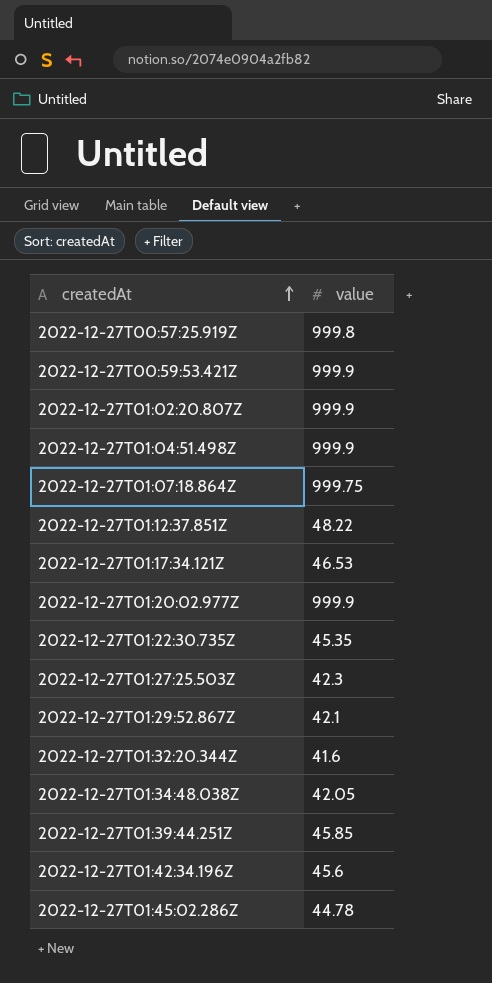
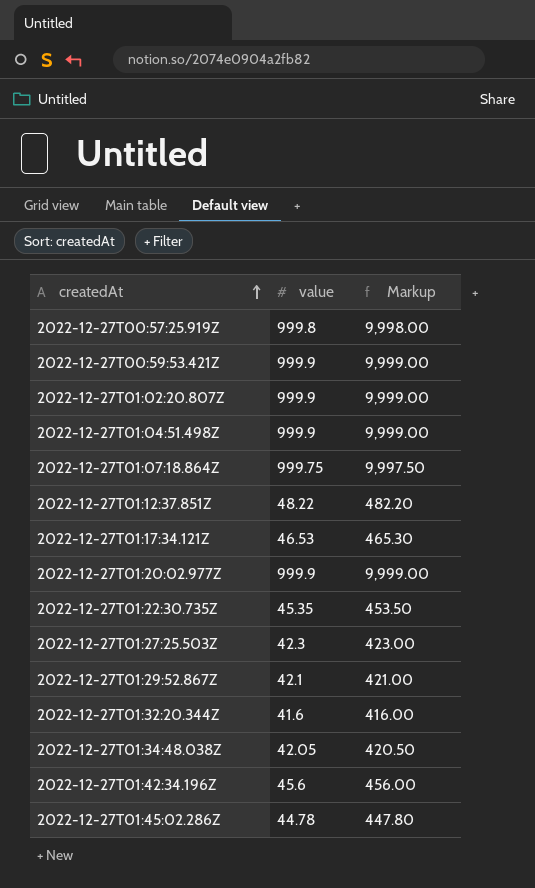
column Markup | formula: none -> [value] * 10
row 2022-12-27T01:39:44.251Z: 45.85 -> none

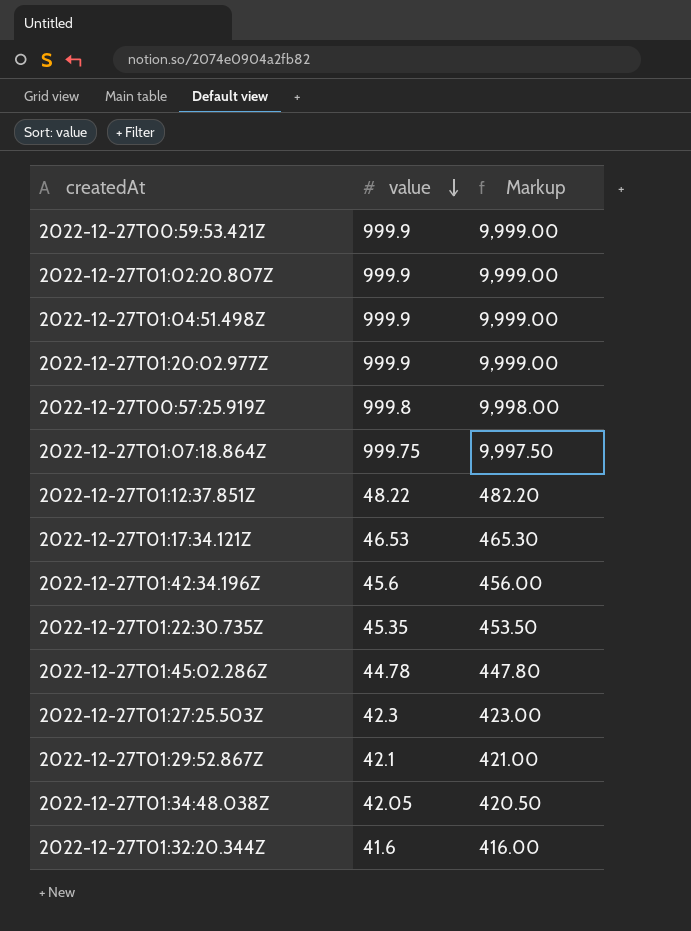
row order: createdAt ascending -> value descending

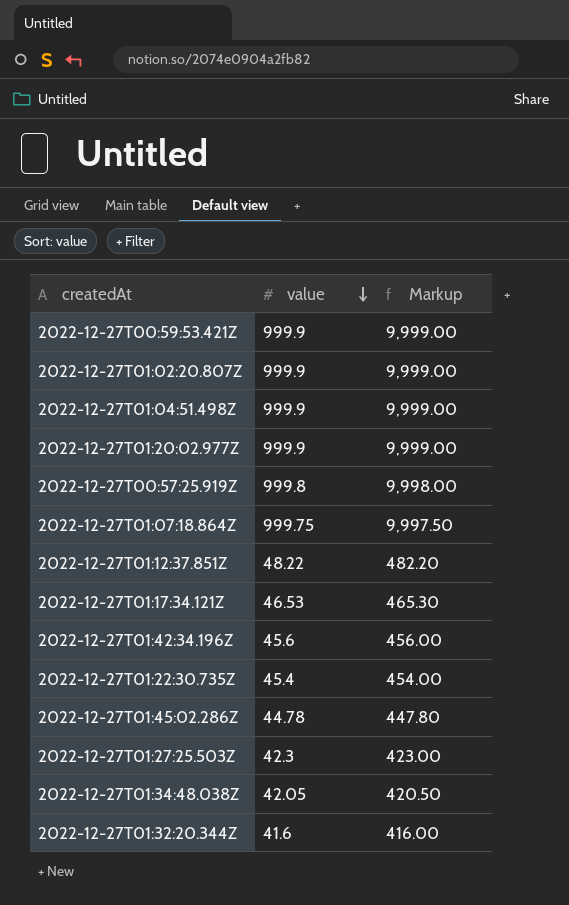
row 2022-12-27T01:29:52.867Z: 42.1 | 421.00 -> none
2022-12-27T01:22:30.735Z | value: 45.35 -> 45.4
2022-12-27T01:22:30.735Z | Markup: 453.50 -> 454.00

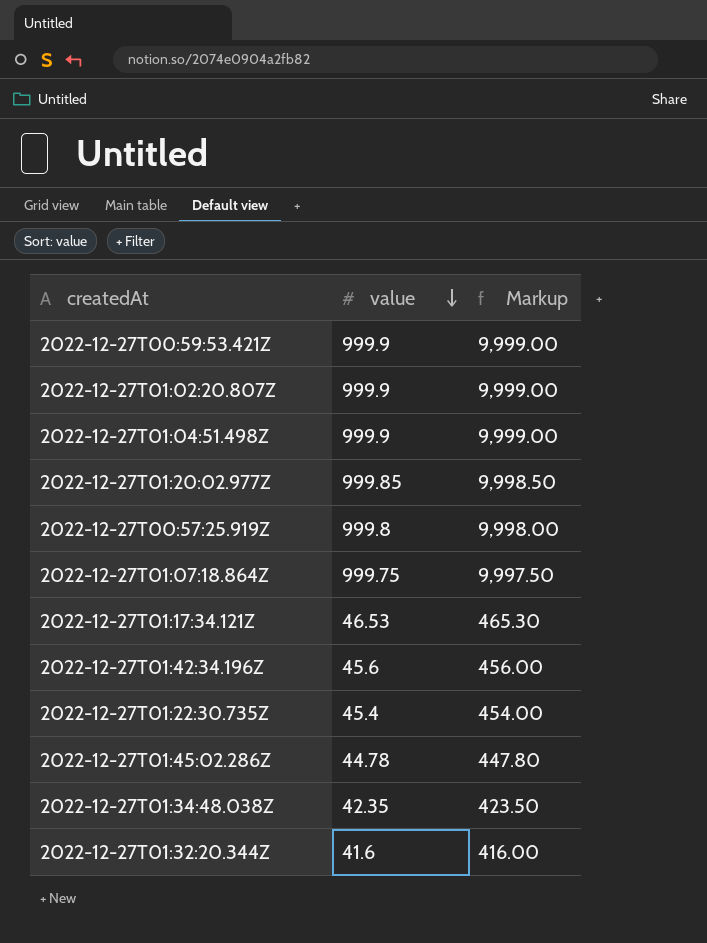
row 2022-12-27T01:12:37.851Z: 48.22 | 482.20 -> none
row 2022-12-27T01:27:25.503Z: 42.3 | 423.00 -> none
2022-12-27T01:20:02.977Z | value: 999.9 -> 999.85
2022-12-27T01:20:02.977Z | Markup: 9,999.00 -> 9,998.50
2022-12-27T01:34:48.038Z | value: 42.05 -> 42.35
2022-12-27T01:34:48.038Z | Markup: 420.50 -> 423.50

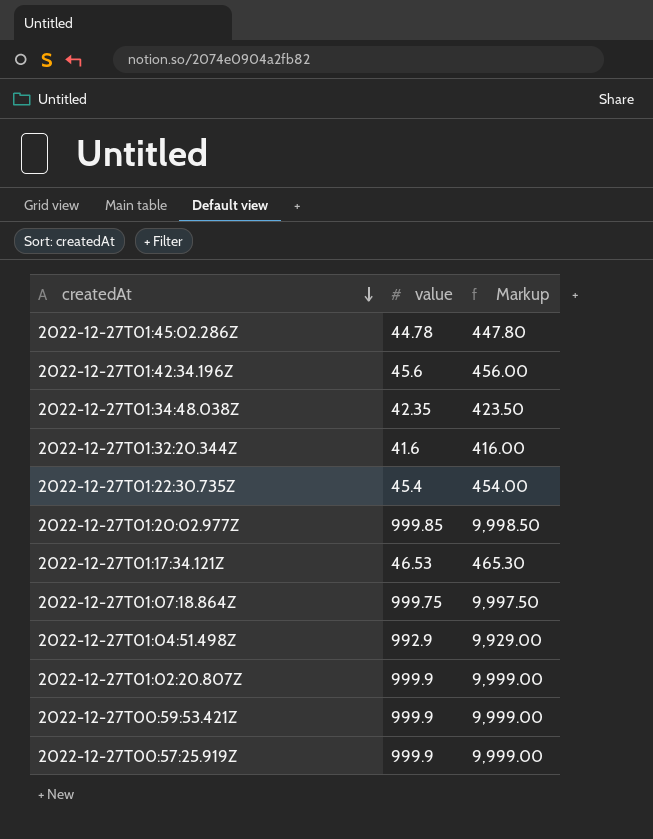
row order: value descending -> createdAt descending
2022-12-27T01:04:51.498Z | value: 999.9 -> 992.9
2022-12-27T01:04:51.498Z | Markup: 9,999.00 -> 9,929.00
2022-12-27T00:57:25.919Z | value: 999.8 -> 999.9
2022-12-27T00:57:25.919Z | Markup: 9,998.00 -> 9,999.00

